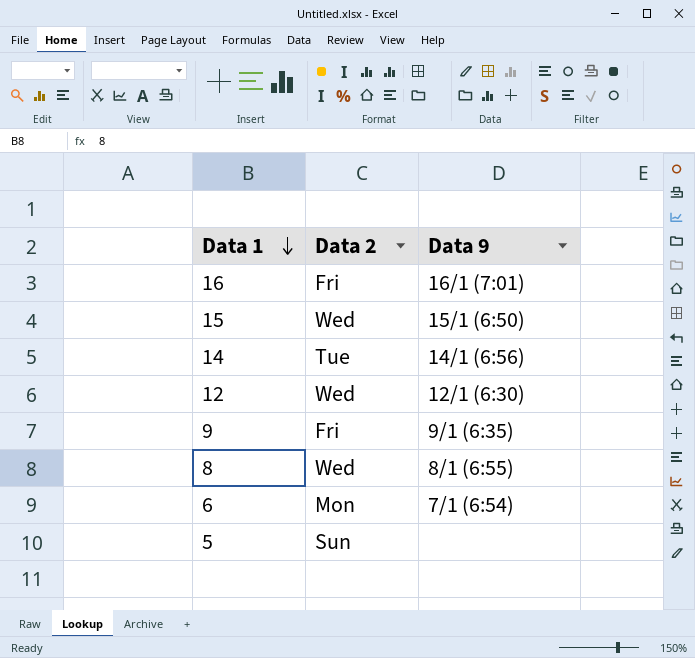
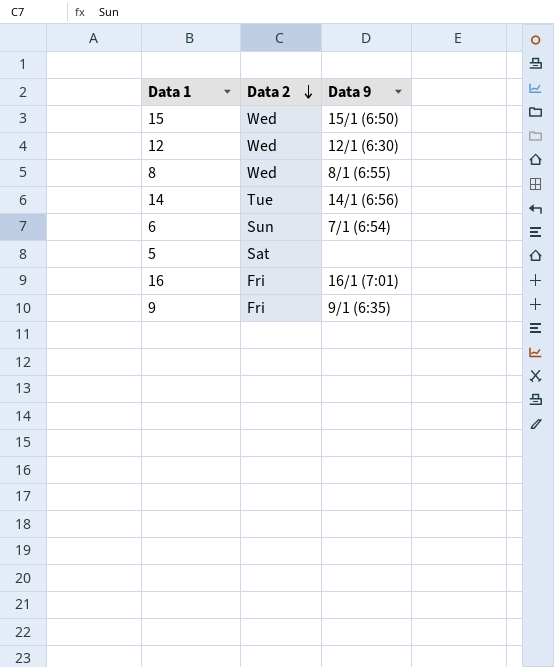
row order: Data 1 descending -> Data 2 descending
6 | Data 2: Mon -> Sun
5 | Data 2: Sun -> Sat

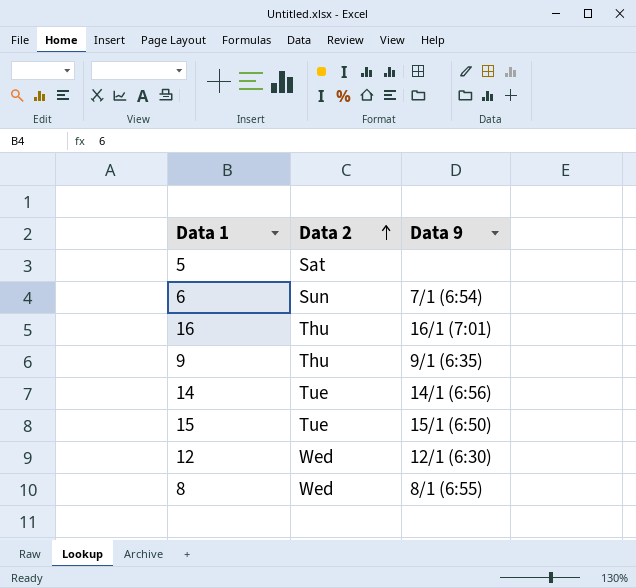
row order: Data 2 descending -> Data 2 ascending
16 | Data 2: Fri -> Thu
9 | Data 2: Fri -> Thu
15 | Data 2: Wed -> Tue

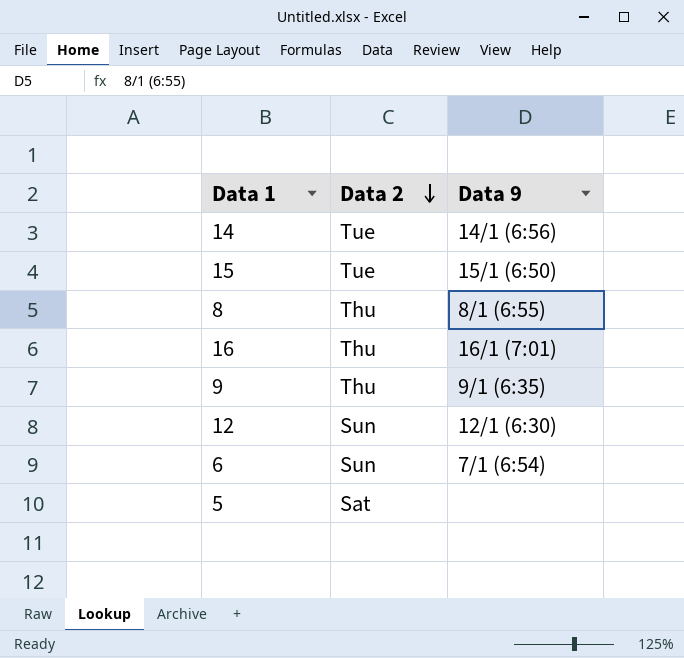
row order: Data 2 ascending -> Data 2 descending
8 | Data 2: Wed -> Thu
12 | Data 2: Wed -> Sun

